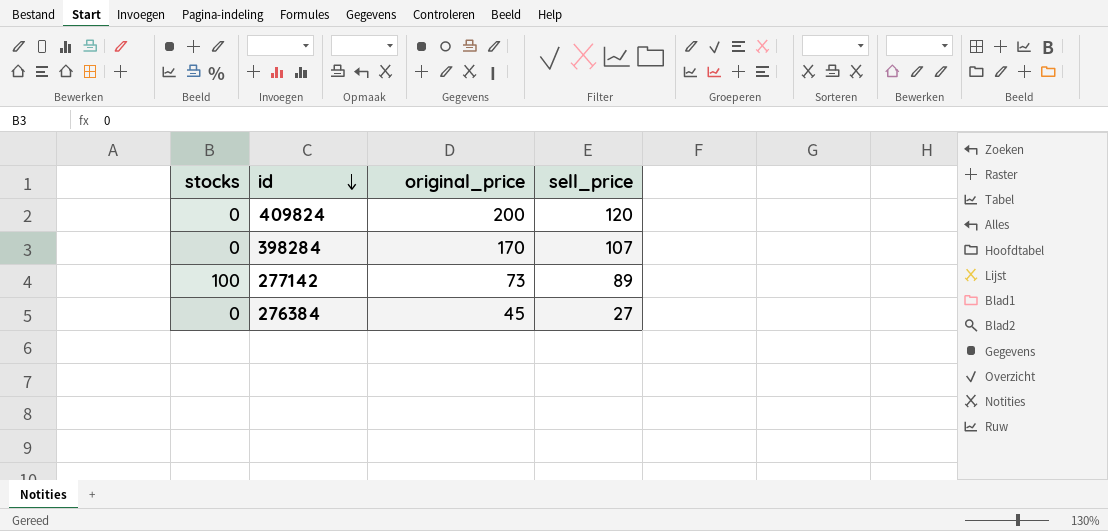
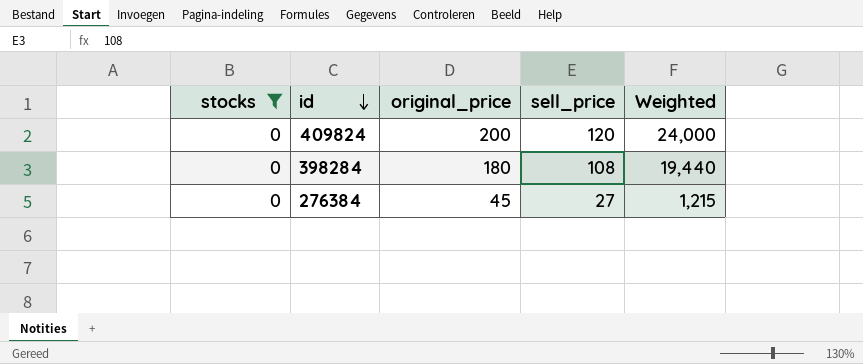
filter: none -> stocks = 0
column Weighted | formula: none -> [original_price] * [sell_price]
398284 | original_price: 170 -> 180
398284 | sell_price: 107 -> 108

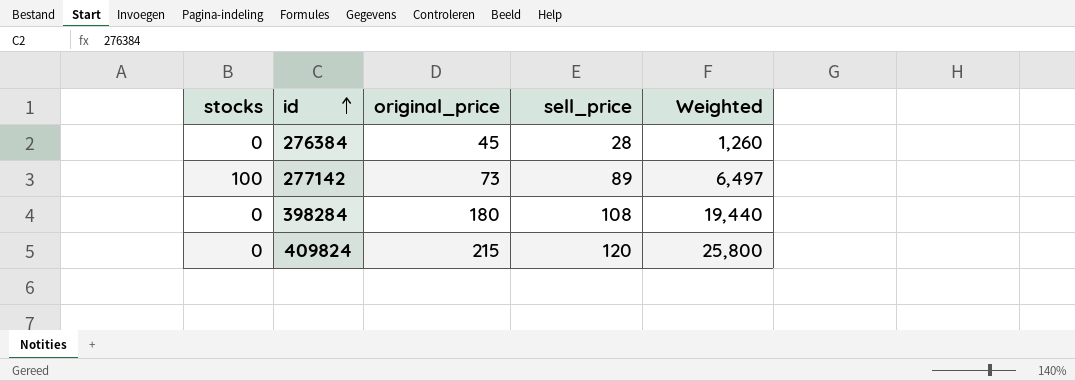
filter: stocks = 0 -> none
row order: id descending -> id ascending
276384 | sell_price: 27 -> 28
276384 | Weighted: 1,215 -> 1,260
409824 | original_price: 200 -> 215
409824 | Weighted: 24,000 -> 25,800

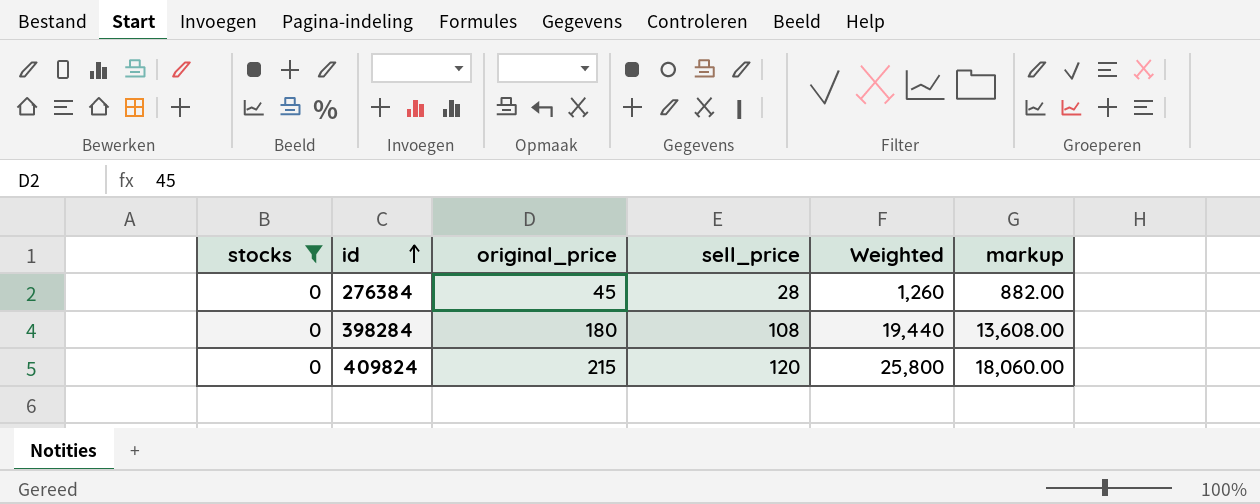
filter: none -> stocks = 0
column markup | formula: none -> [Weighted] * 0.7

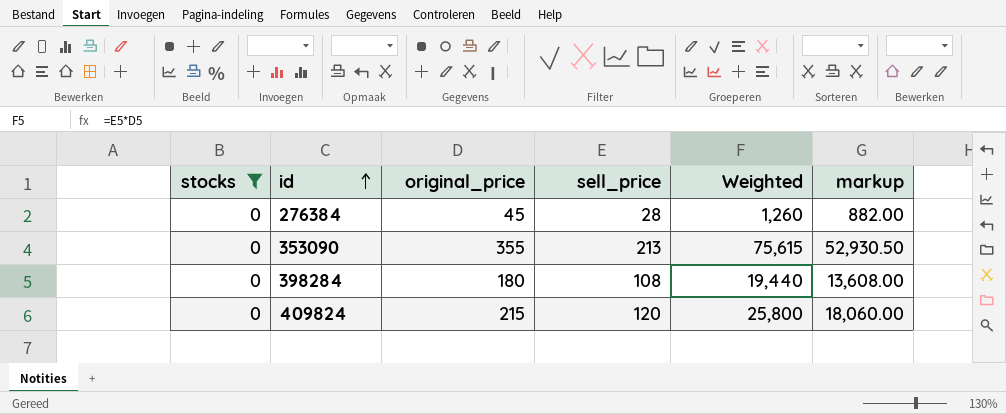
row 353090: none -> 0 | 355 | 213 | 75,615 | 52,930.50

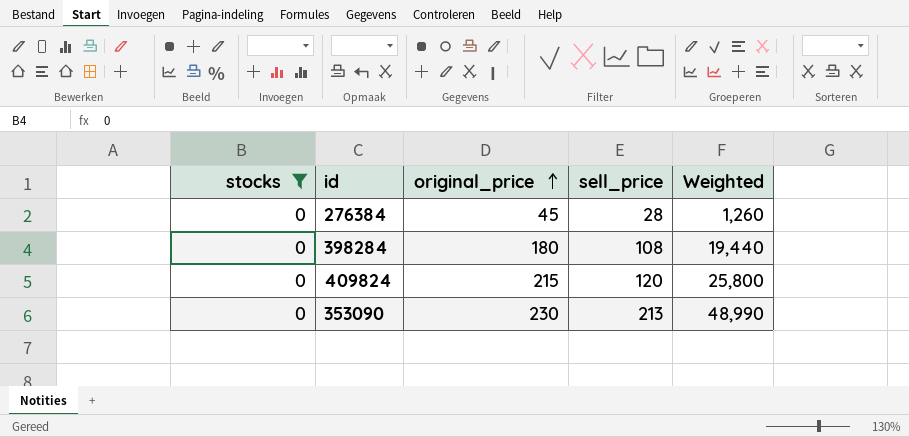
row order: id ascending -> original_price ascending
column markup | formula: [Weighted] * 0.7 -> none
353090 | original_price: 355 -> 230
353090 | Weighted: 75,615 -> 48,990

